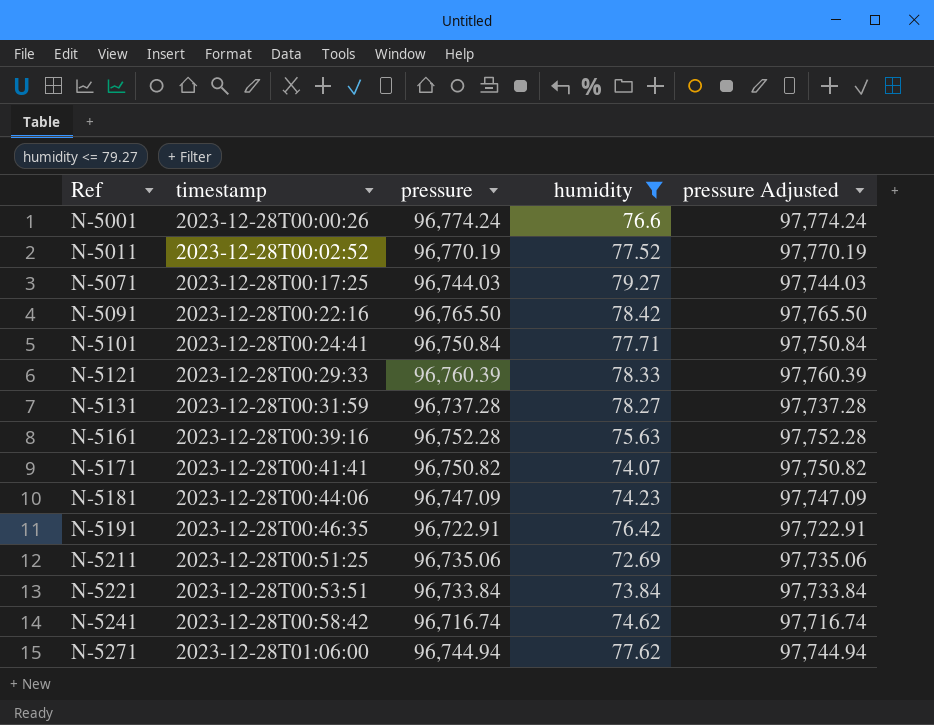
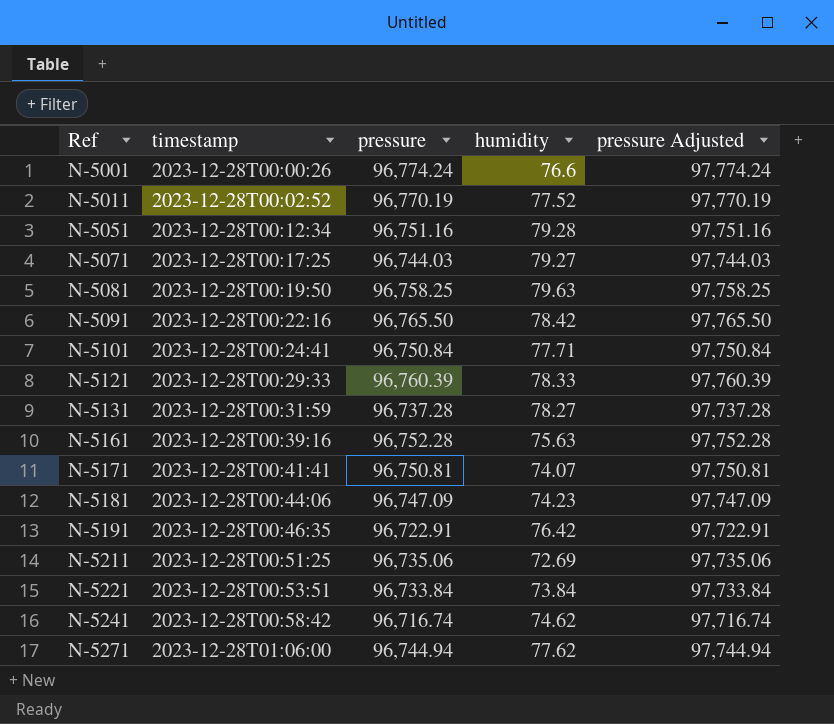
filter: humidity <= 79.27 -> none
N-5171 | pressure: 96,750.82 -> 96,750.81
N-5171 | pressure Adjusted: 97,750.82 -> 97,750.81

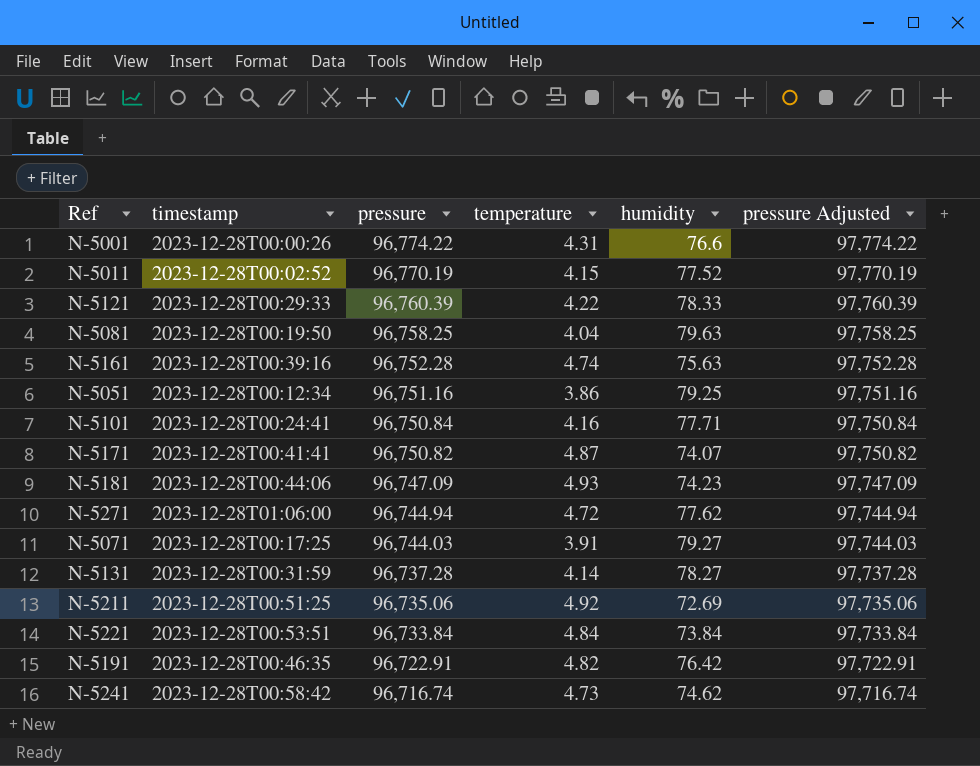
row order: Ref ascending -> pressure descending
column temperature | position: none -> 4
row N-5091: 2023-12-28T00:22:16 | 96,765.50 | 78.42 | 97,765.50 -> none
N-5001 | pressure: 96,774.24 -> 96,774.22
N-5001 | pressure Adjusted: 97,774.24 -> 97,774.22
N-5051 | humidity: 79.28 -> 79.25
N-5171 | pressure: 96,750.81 -> 96,750.82
N-5171 | pressure Adjusted: 97,750.81 -> 97,750.82

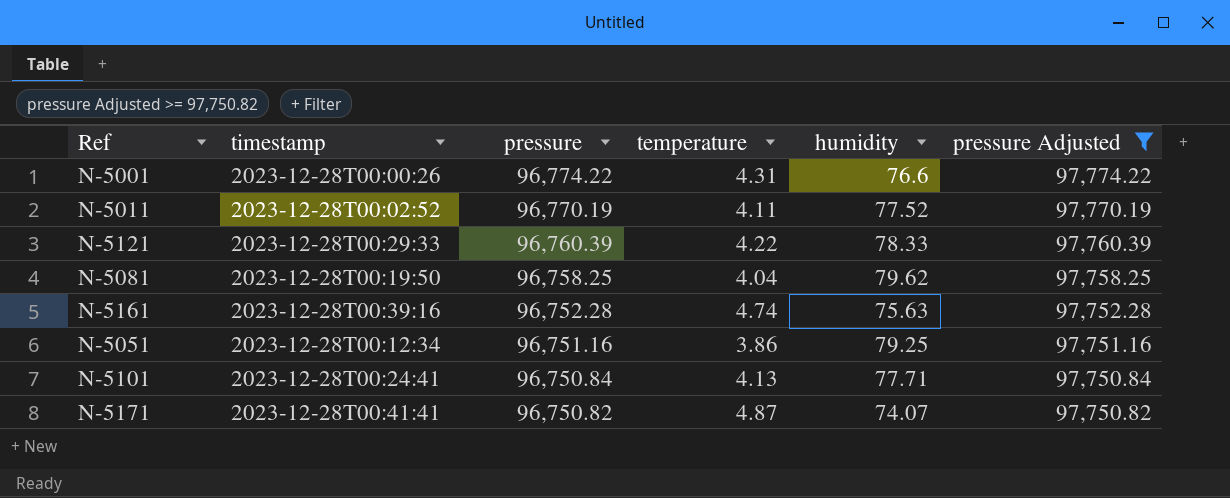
filter: none -> pressure Adjusted >= 97,750.82
N-5011 | temperature: 4.15 -> 4.11
N-5081 | humidity: 79.63 -> 79.62
N-5101 | temperature: 4.16 -> 4.13

